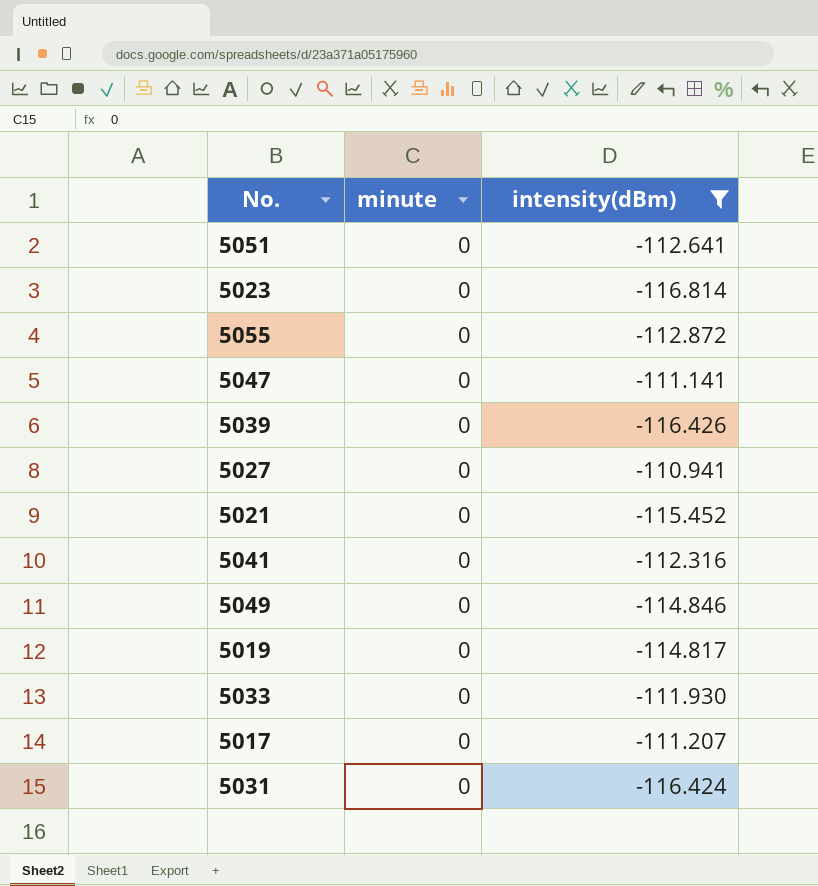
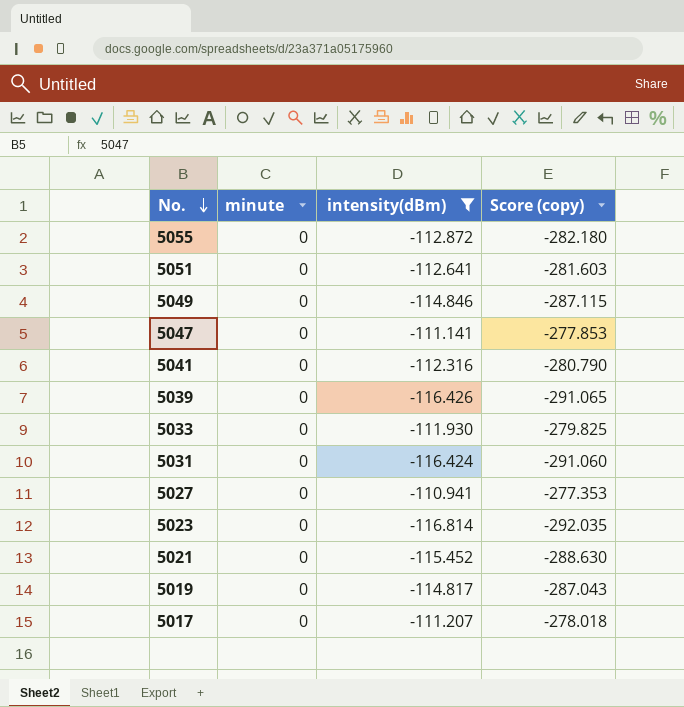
row order: none -> No. descending
column Score (copy) | formula: none -> [intensity(dBm)] * 2.5

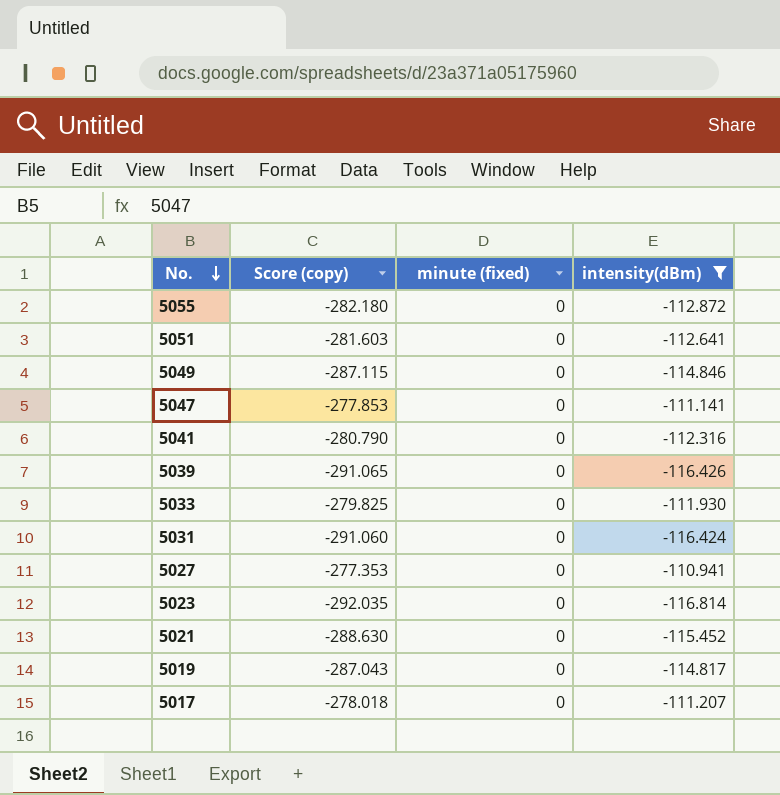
column Score (copy) | position: 4 -> 2
column name: minute -> minute (fixed)

